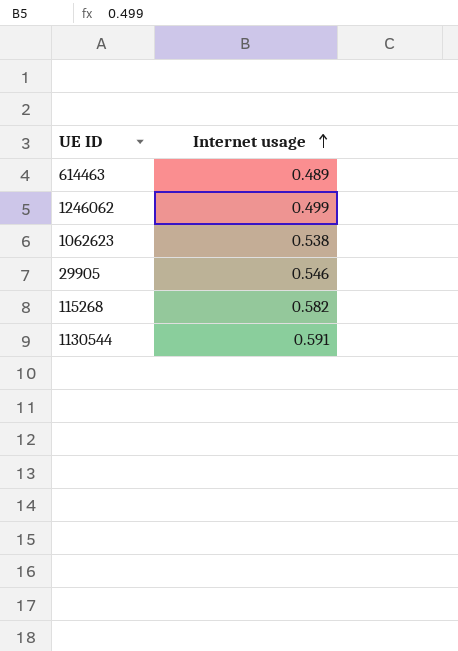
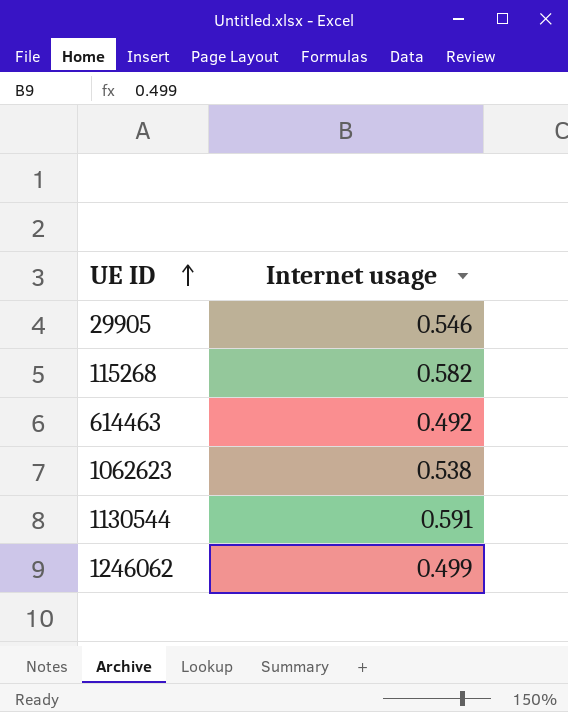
row order: Internet usage ascending -> UE ID ascending
614463 | Internet usage: 0.489 -> 0.492

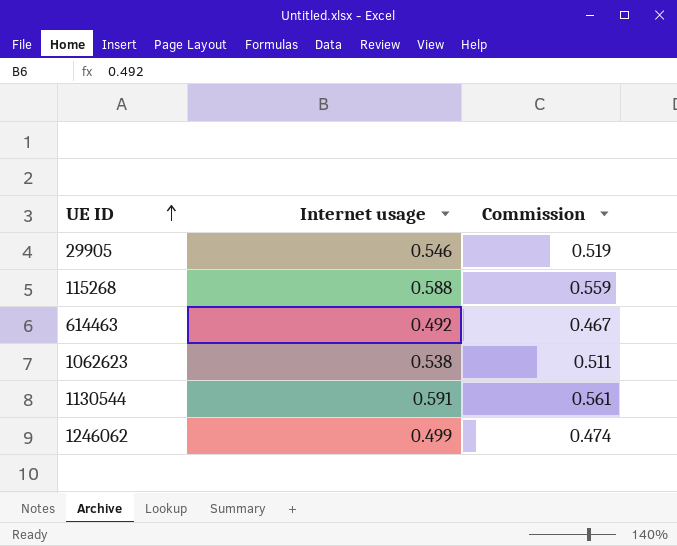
column Commission | formula: none -> [Internet usage] * 0.95
115268 | Internet usage: 0.582 -> 0.588

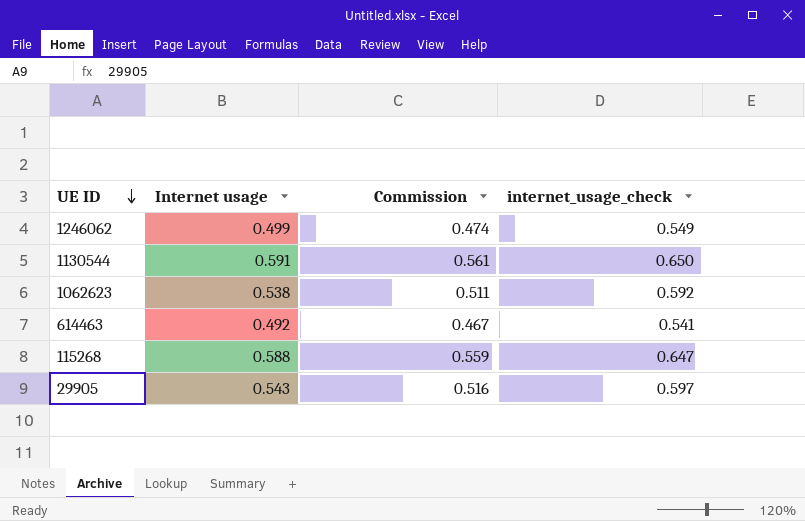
row order: UE ID ascending -> UE ID descending
column internet_usage_check | formula: none -> [Internet usage] * 1.1
29905 | Internet usage: 0.546 -> 0.543
29905 | Commission: 0.519 -> 0.516

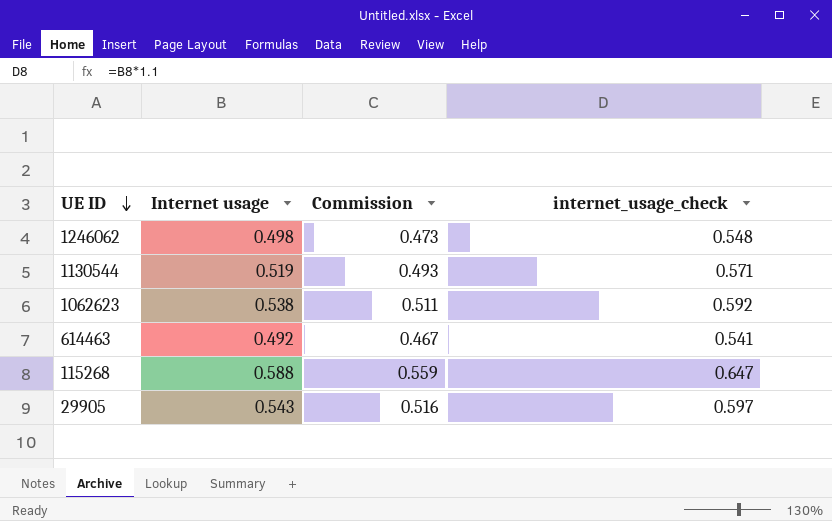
1246062 | Internet usage: 0.499 -> 0.498
1246062 | Commission: 0.474 -> 0.473
1246062 | internet_usage_check: 0.549 -> 0.548
1130544 | Internet usage: 0.591 -> 0.519
1130544 | Commission: 0.561 -> 0.493
1130544 | internet_usage_check: 0.650 -> 0.571

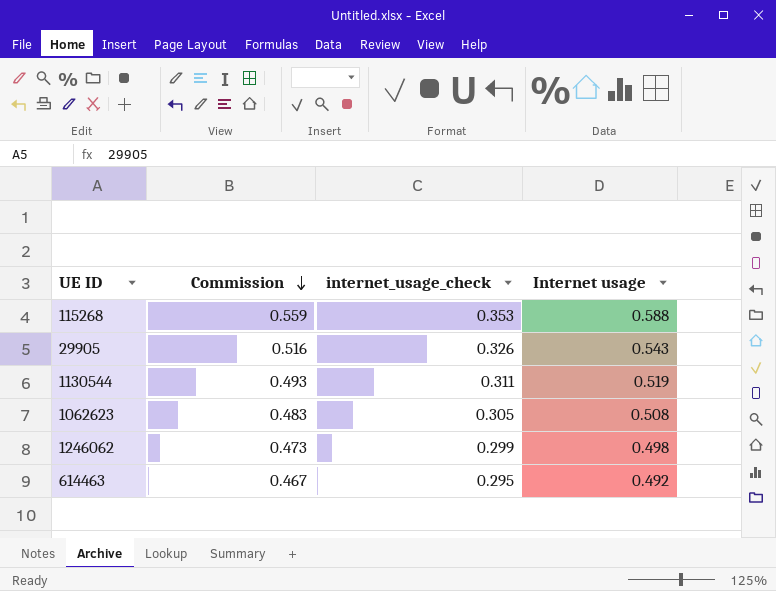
row order: UE ID descending -> Commission descending
column internet_usage_check | formula: [Internet usage] * 1.1 -> [Internet usage] * 0.6
column Internet usage | position: 2 -> 4
1062623 | Commission: 0.511 -> 0.483
1062623 | Internet usage: 0.538 -> 0.508

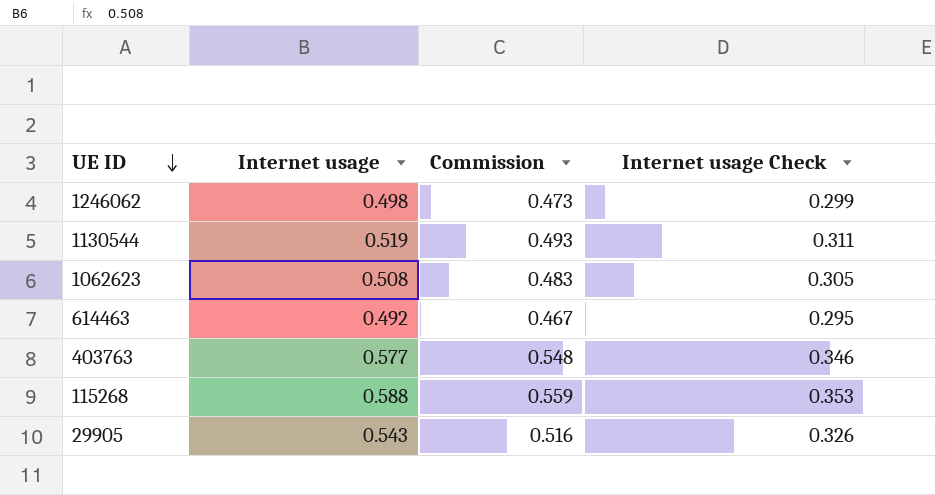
row order: Commission descending -> UE ID descending
column Internet usage | position: 4 -> 2
column name: internet_usage_check -> Internet usage Check
row 403763: none -> 0.577 | 0.548 | 0.346

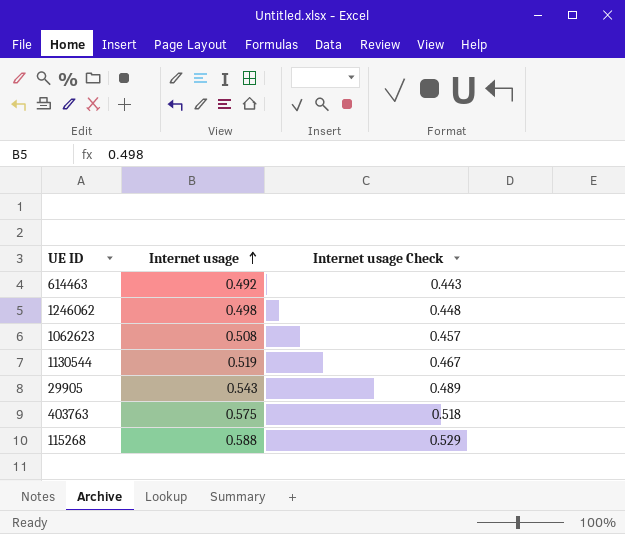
row order: UE ID descending -> Internet usage ascending
column Commission | formula: [Internet usage] * 0.95 -> none
column Internet usage Check | formula: [Internet usage] * 0.6 -> [Internet usage] * 0.9
403763 | Internet usage: 0.577 -> 0.575

